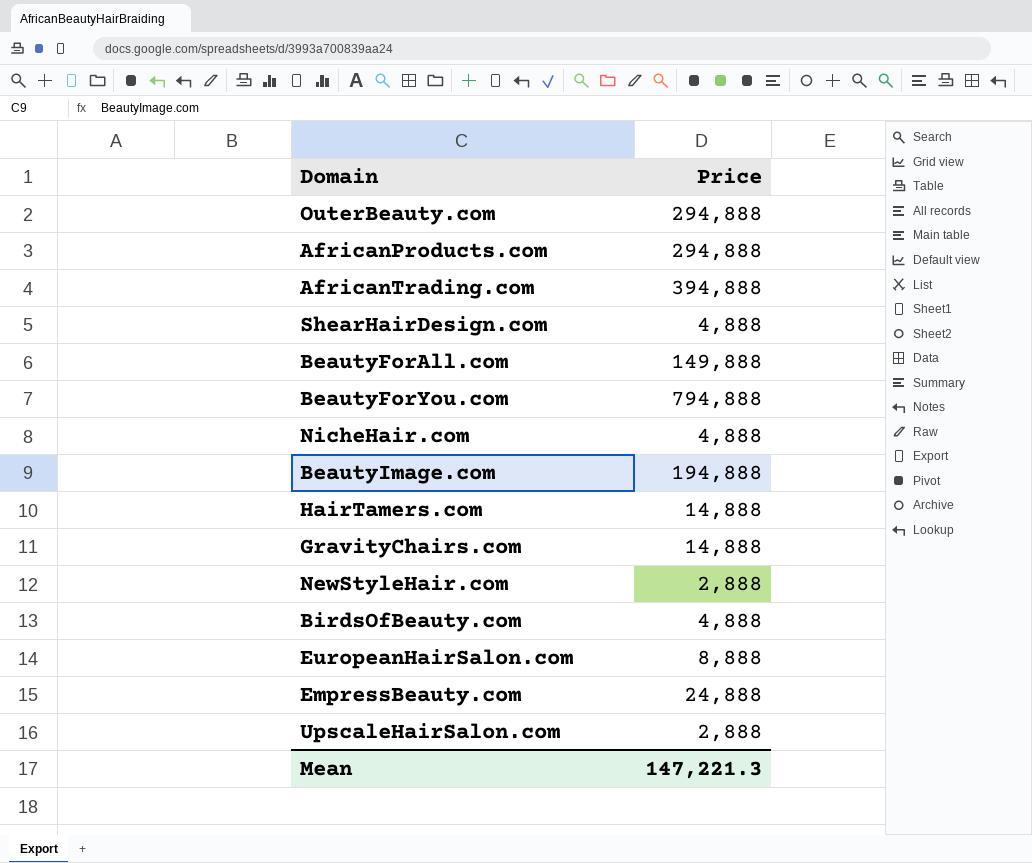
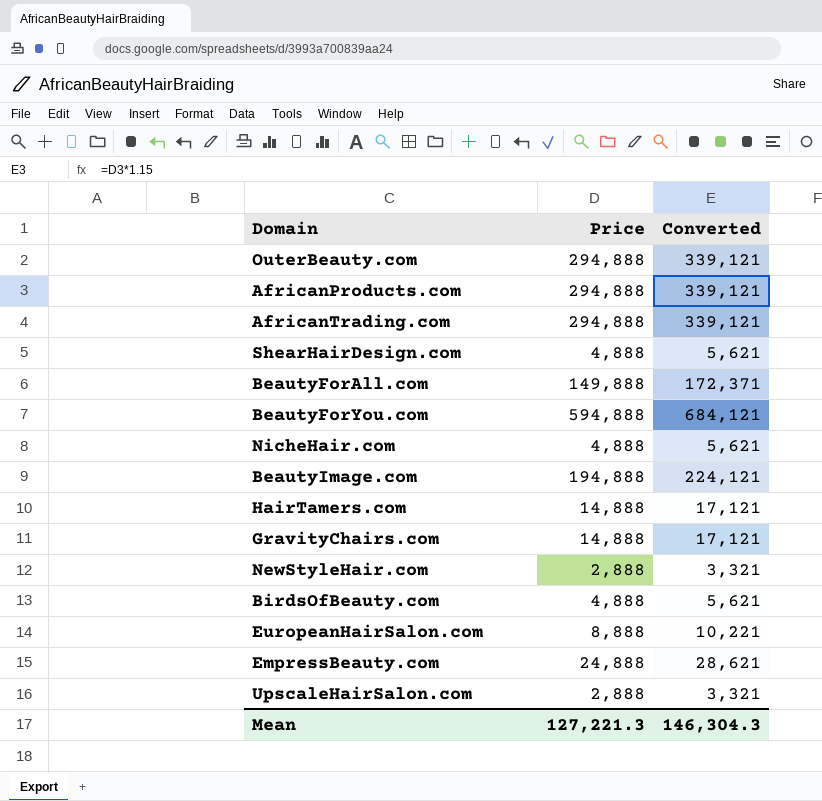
column Converted | formula: none -> [Price] * 1.15
AfricanTrading.com | Price: 394,888 -> 294,888
BeautyForYou.com | Price: 794,888 -> 594,888
Mean | Price: 147,221.3 -> 127,221.3

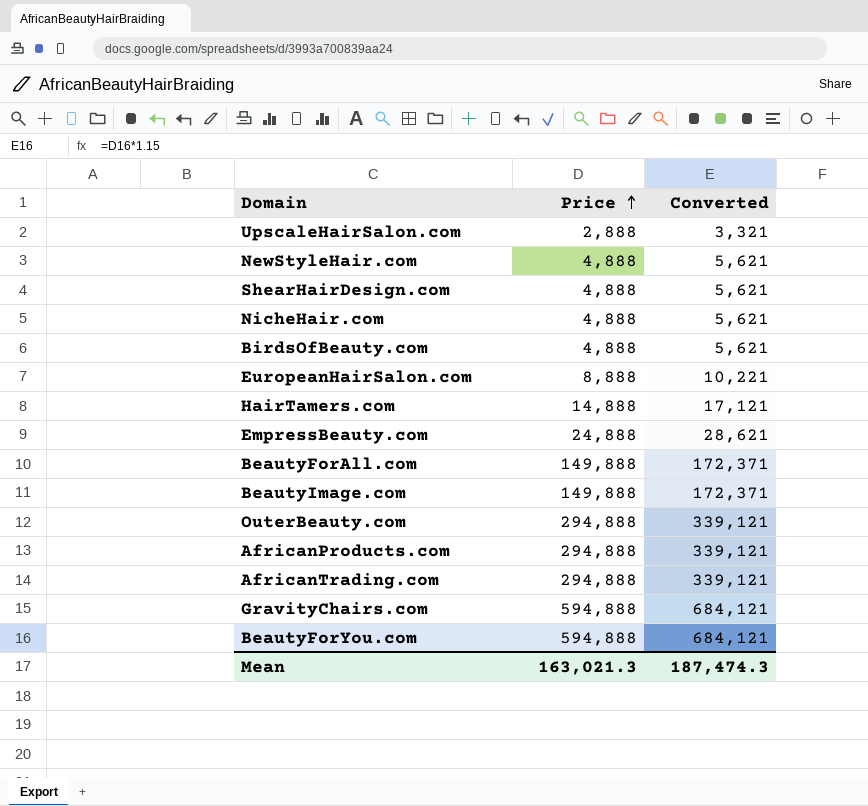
row order: none -> Price ascending
NewStyleHair.com | Price: 2,888 -> 4,888
NewStyleHair.com | Converted: 3,321 -> 5,621
BeautyImage.com | Price: 194,888 -> 149,888
BeautyImage.com | Converted: 224,121 -> 172,371
GravityChairs.com | Price: 14,888 -> 594,888
GravityChairs.com | Converted: 17,121 -> 684,121
Mean | Price: 127,221.3 -> 163,021.3
Mean | Converted: 146,304.3 -> 187,474.3

